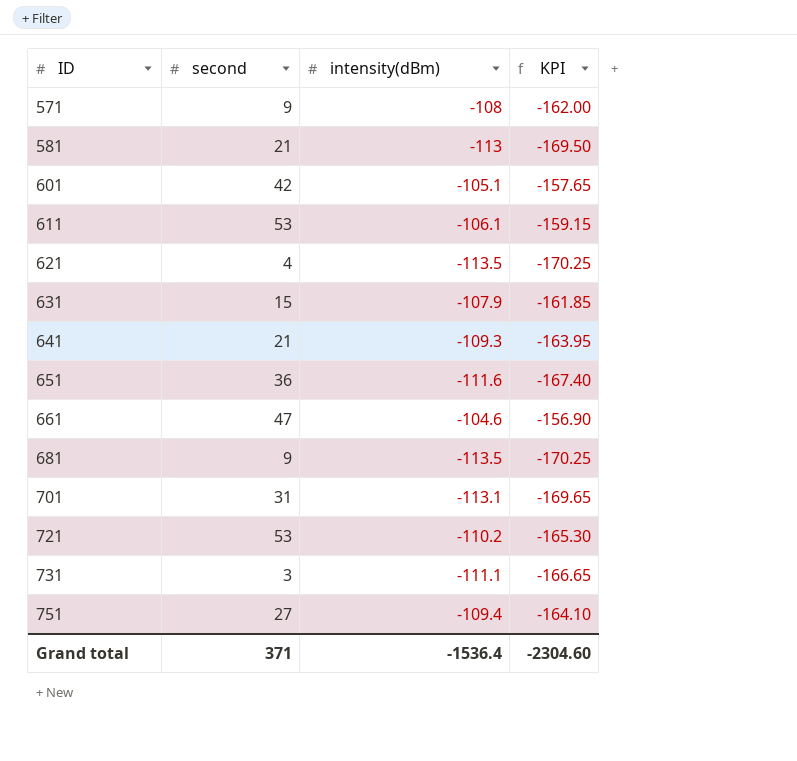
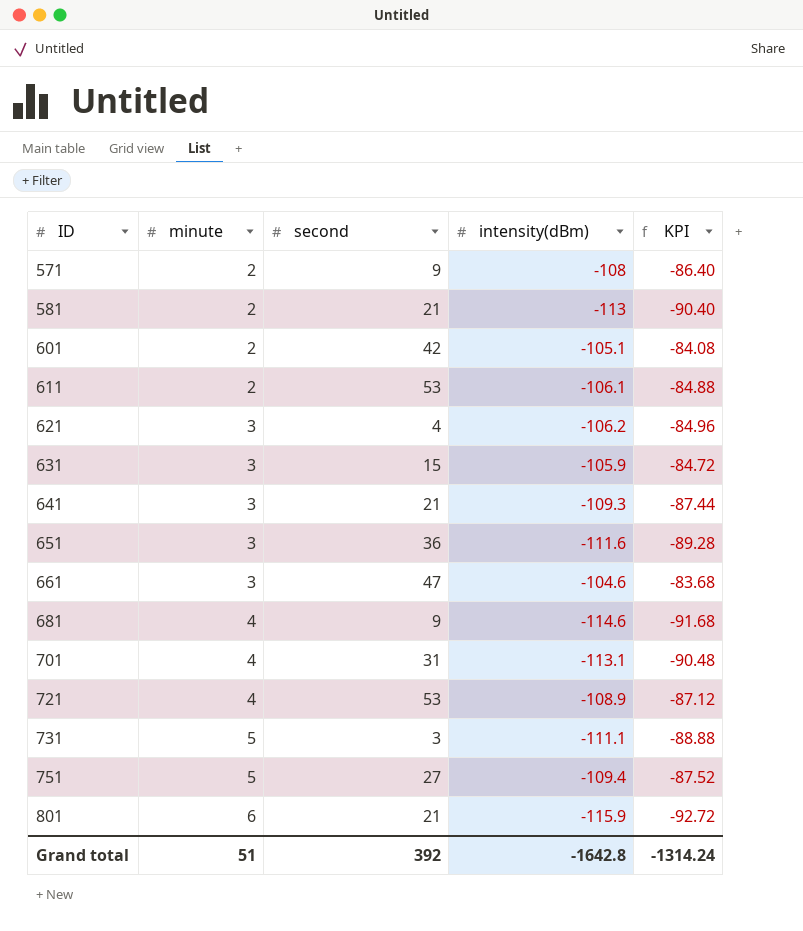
column minute | position: none -> 2
column KPI | formula: [intensity(dBm)] * 1.5 -> [intensity(dBm)] * 0.8
621 | intensity(dBm): -113.5 -> -106.2
631 | intensity(dBm): -107.9 -> -105.9
681 | intensity(dBm): -113.5 -> -114.6
721 | intensity(dBm): -110.2 -> -108.9
row 801: none -> 6 | 21 | -115.9 | -92.72
Grand total | second: 371 -> 392
Grand total | intensity(dBm): -1536.4 -> -1642.8
Grand total | KPI: -2304.60 -> -1314.24

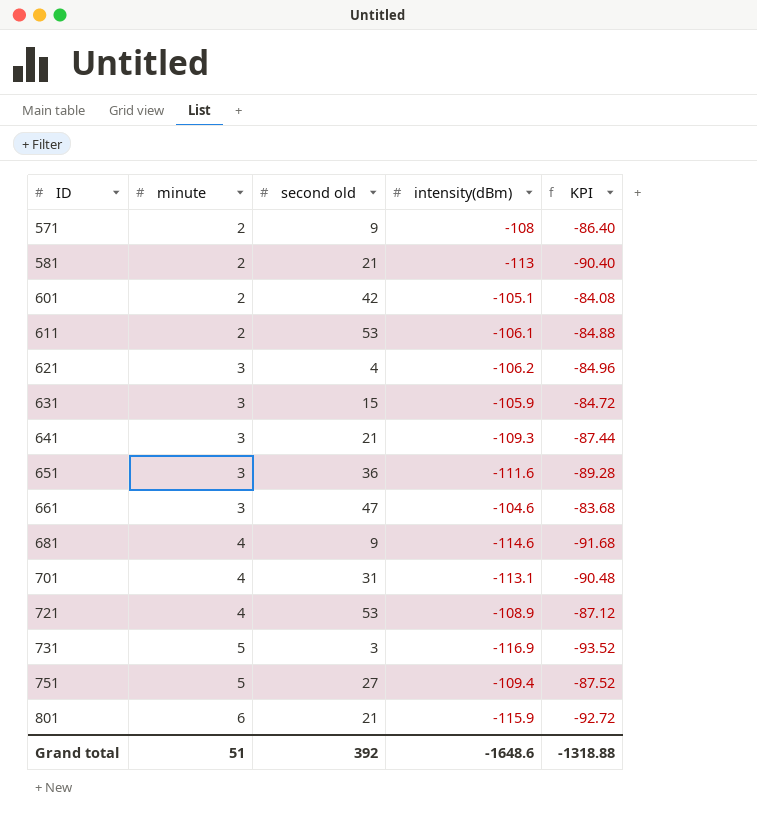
column name: second -> second old
731 | intensity(dBm): -111.1 -> -116.9
731 | KPI: -88.88 -> -93.52
Grand total | intensity(dBm): -1642.8 -> -1648.6
Grand total | KPI: -1314.24 -> -1318.88

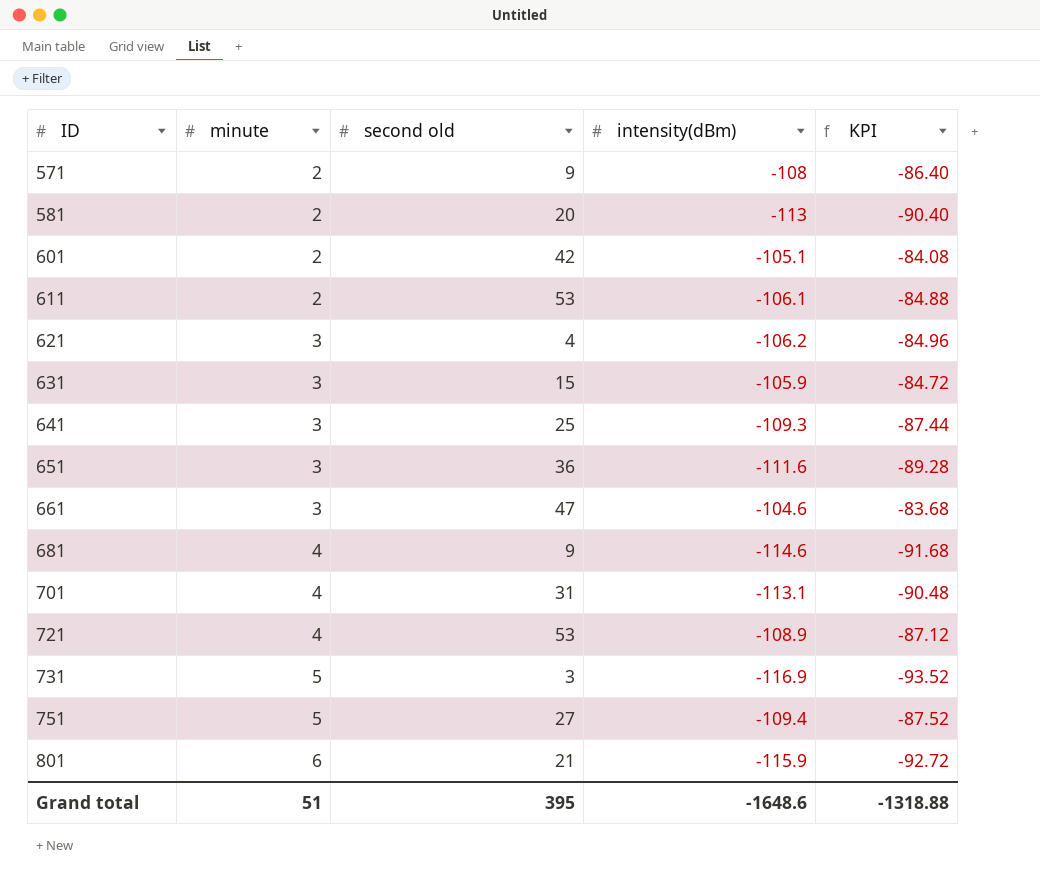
581 | second old: 21 -> 20
641 | second old: 21 -> 25
Grand total | second old: 392 -> 395

